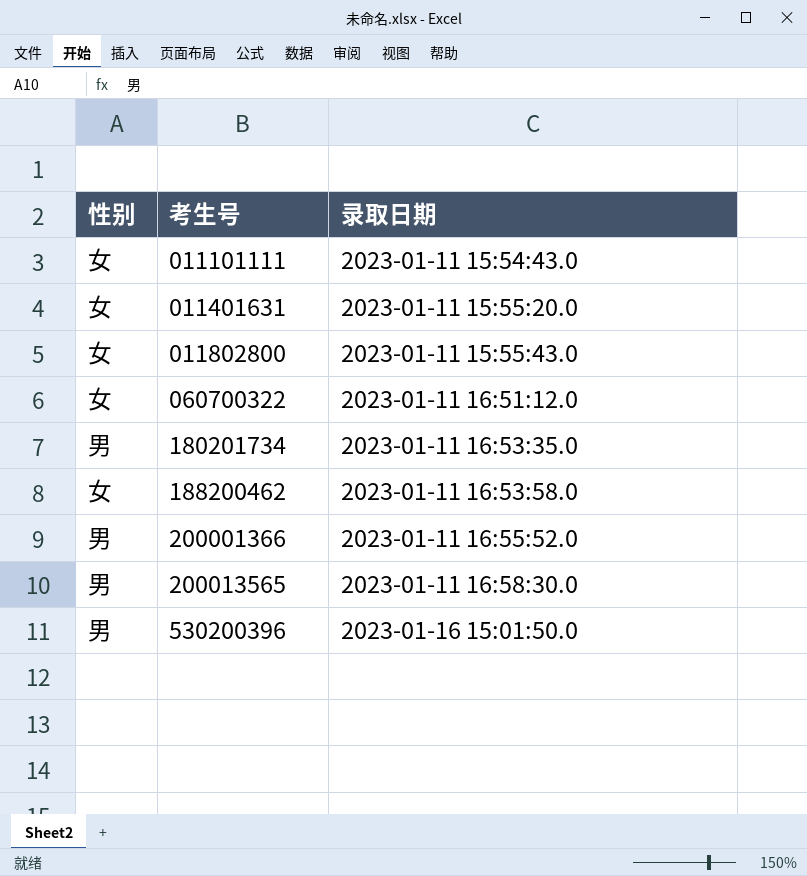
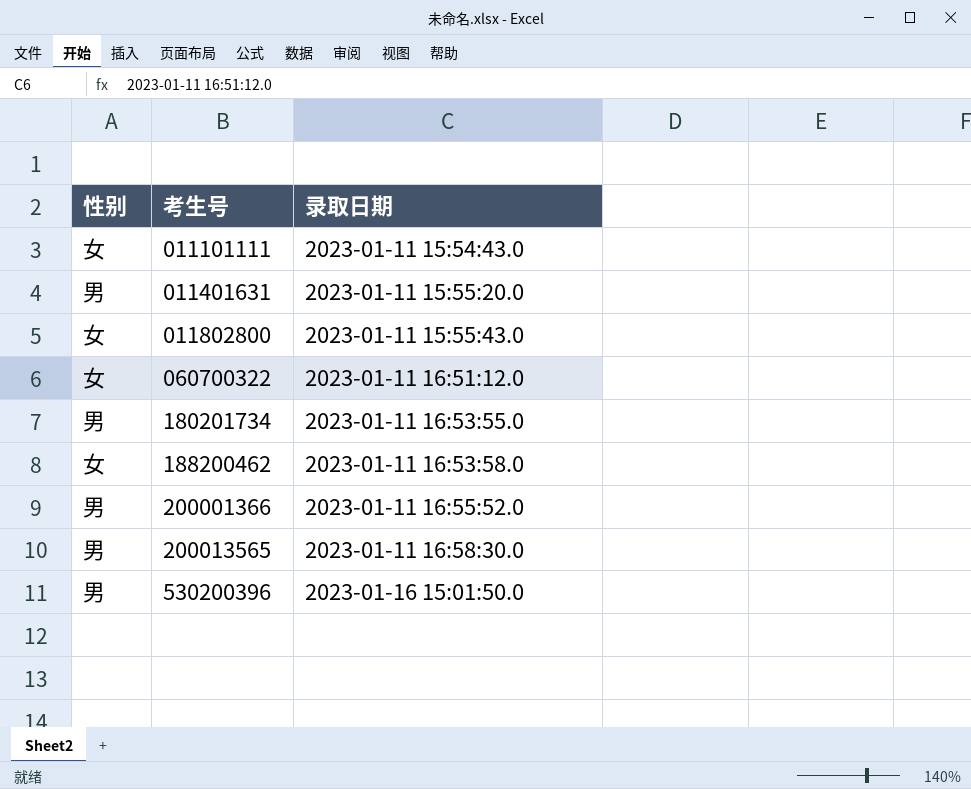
011401631 | 性别: 女 -> 男
180201734 | 录取日期: 2023-01-11 16:53:35.0 -> 2023-01-11 16:53:55.0

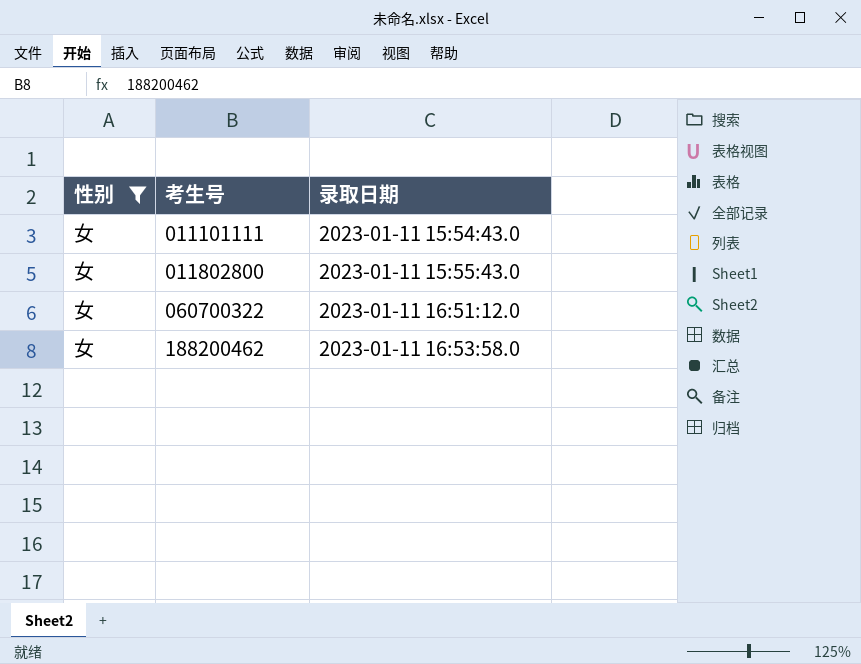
filter: none -> 性别 = 女

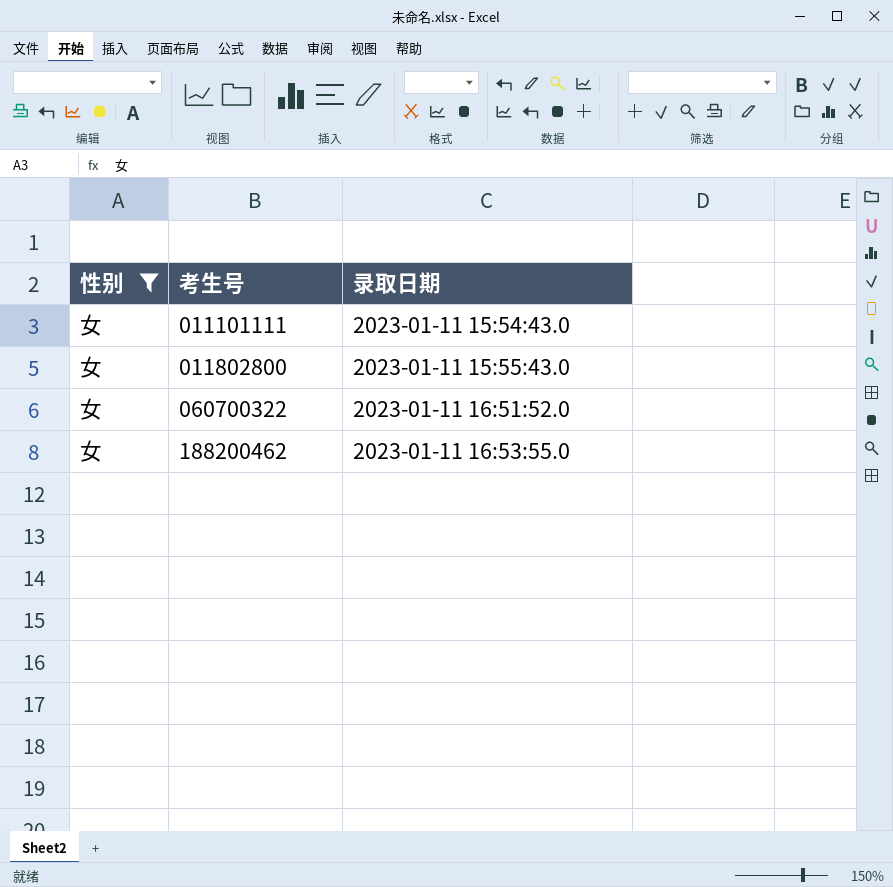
060700322 | 录取日期: 2023-01-11 16:51:12.0 -> 2023-01-11 16:51:52.0
188200462 | 录取日期: 2023-01-11 16:53:58.0 -> 2023-01-11 16:53:55.0

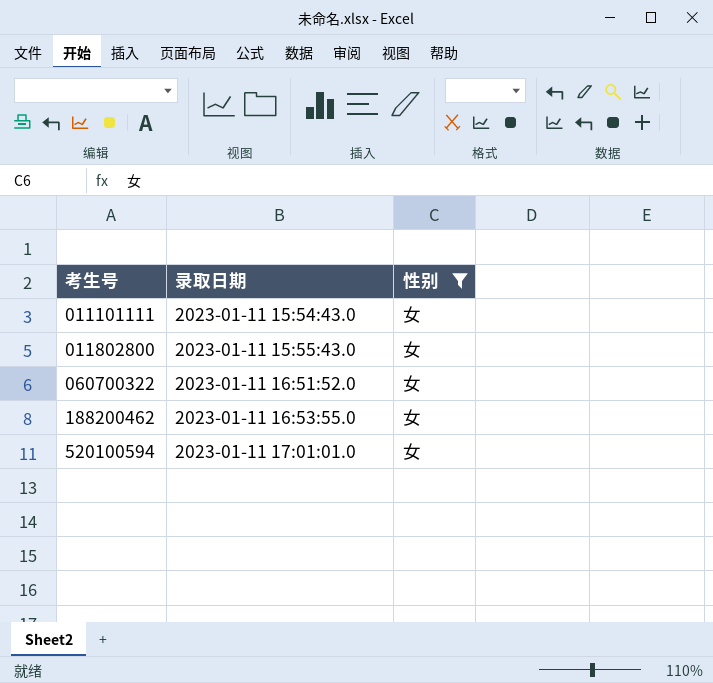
column 性别 | position: 1 -> 3
row 520100594: none -> 2023-01-11 17:01:01.0 | 女

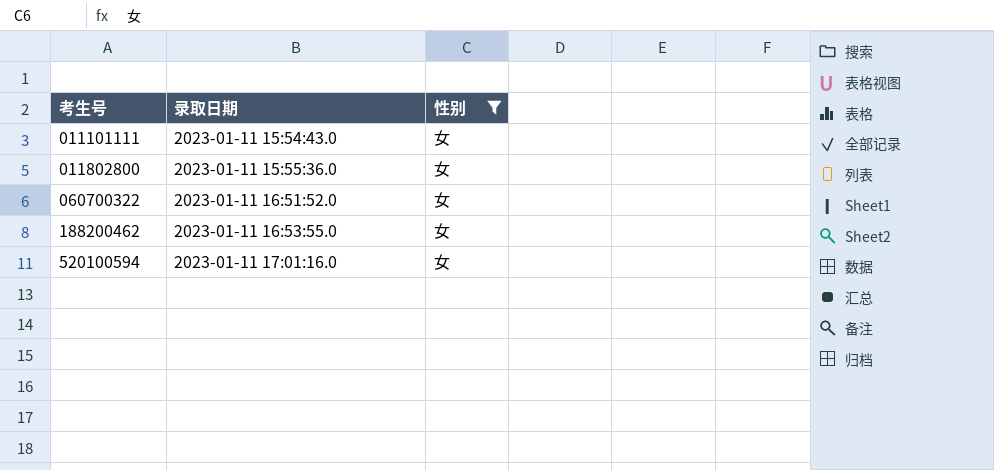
011802800 | 录取日期: 2023-01-11 15:55:43.0 -> 2023-01-11 15:55:36.0
520100594 | 录取日期: 2023-01-11 17:01:01.0 -> 2023-01-11 17:01:16.0

